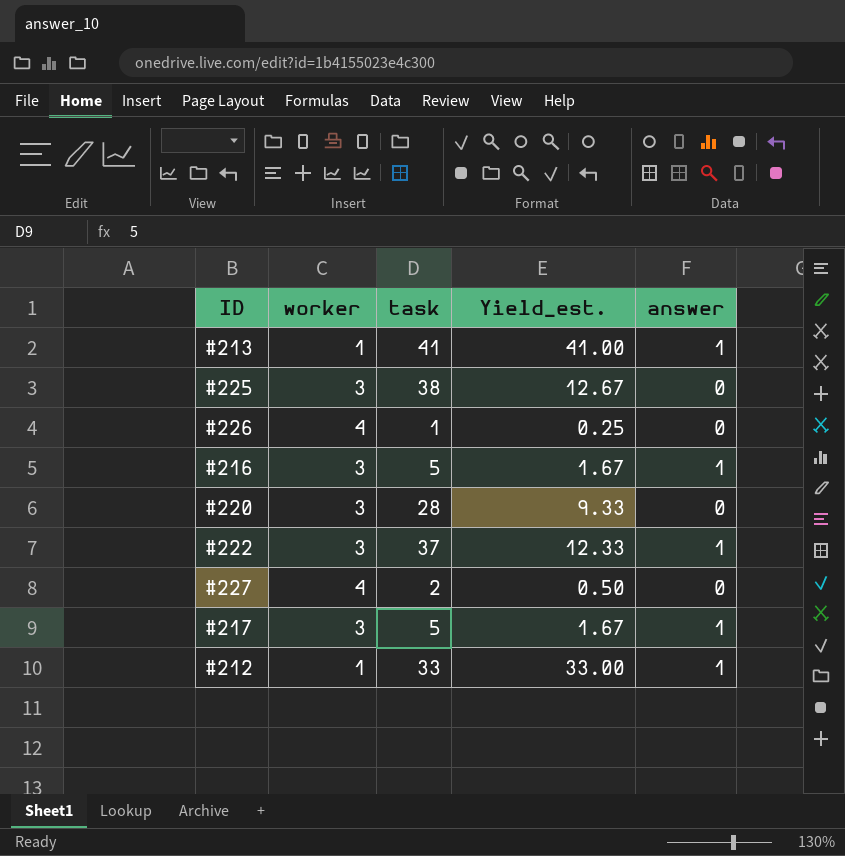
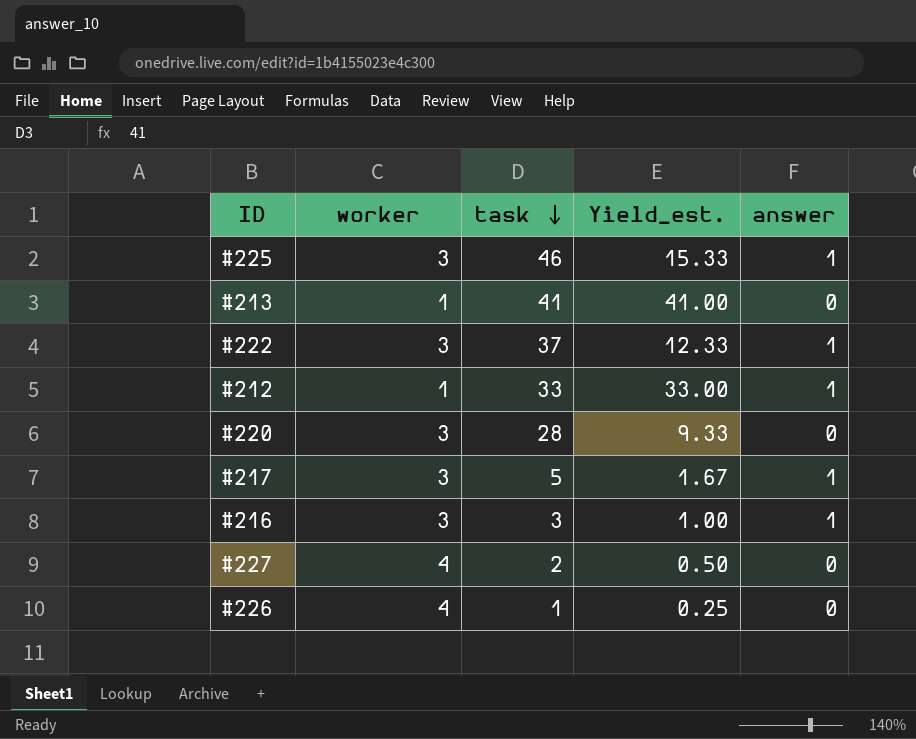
row order: none -> task descending
#225 | task: 38 -> 46
#225 | Yield_est.: 12.67 -> 15.33
#225 | answer: 0 -> 1
#213 | answer: 1 -> 0
#216 | task: 5 -> 3
#216 | Yield_est.: 1.67 -> 1.00

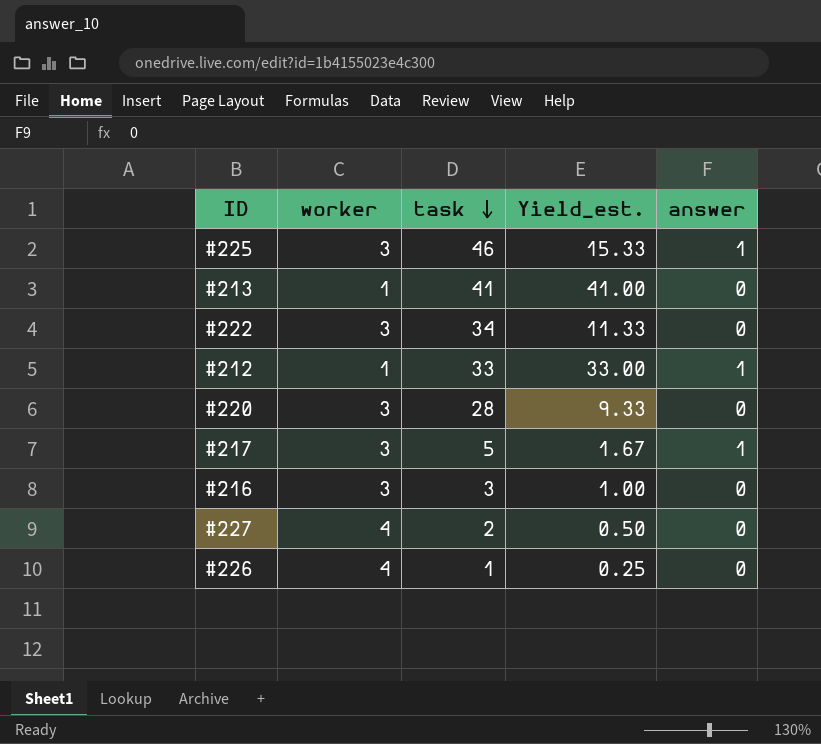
#222 | task: 37 -> 34
#222 | Yield_est.: 12.33 -> 11.33
#222 | answer: 1 -> 0
#216 | answer: 1 -> 0

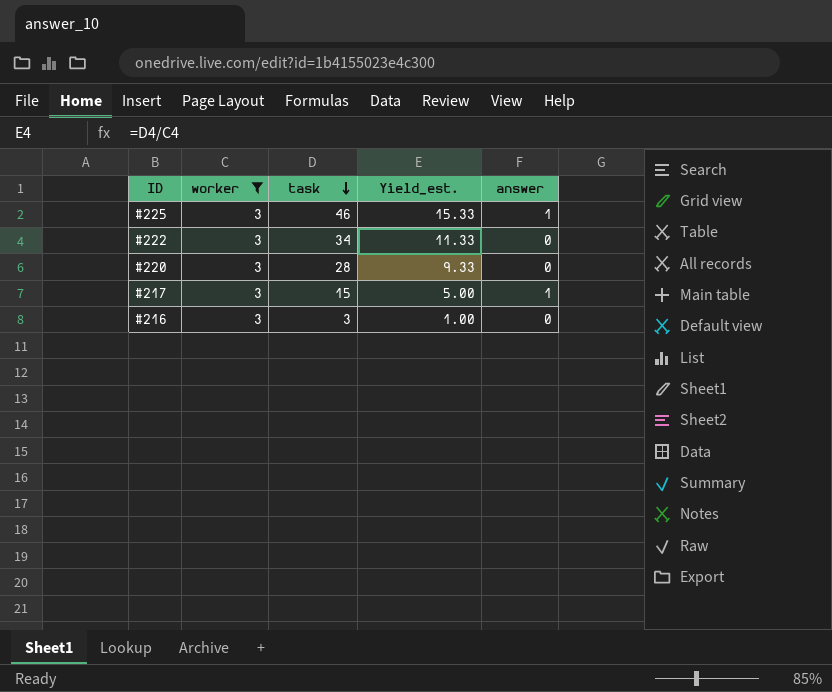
filter: none -> worker = 3
#217 | task: 5 -> 15
#217 | Yield_est.: 1.67 -> 5.00

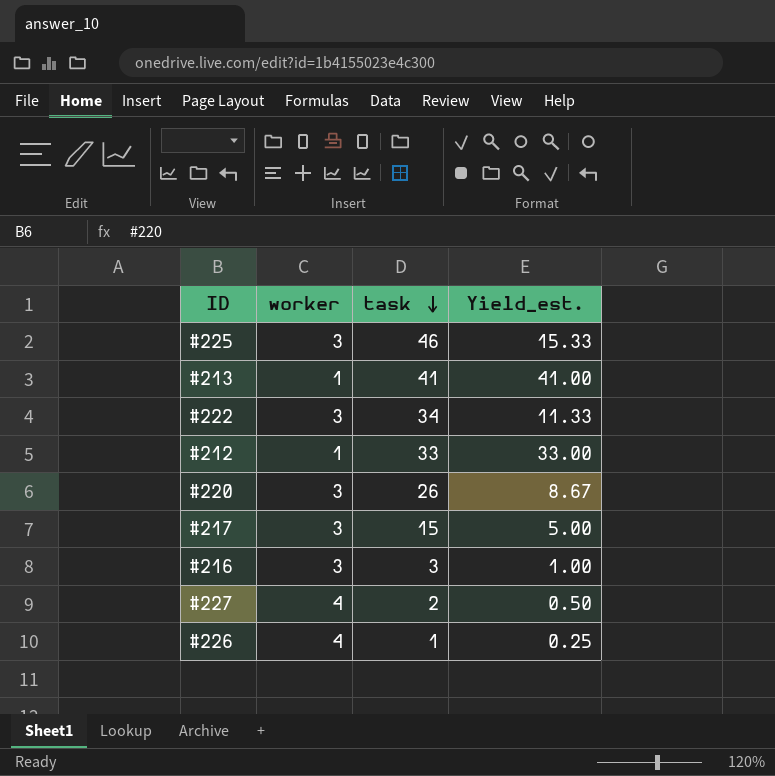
filter: worker = 3 -> none
column answer | position: 5 -> none
#220 | task: 28 -> 26
#220 | Yield_est.: 9.33 -> 8.67

